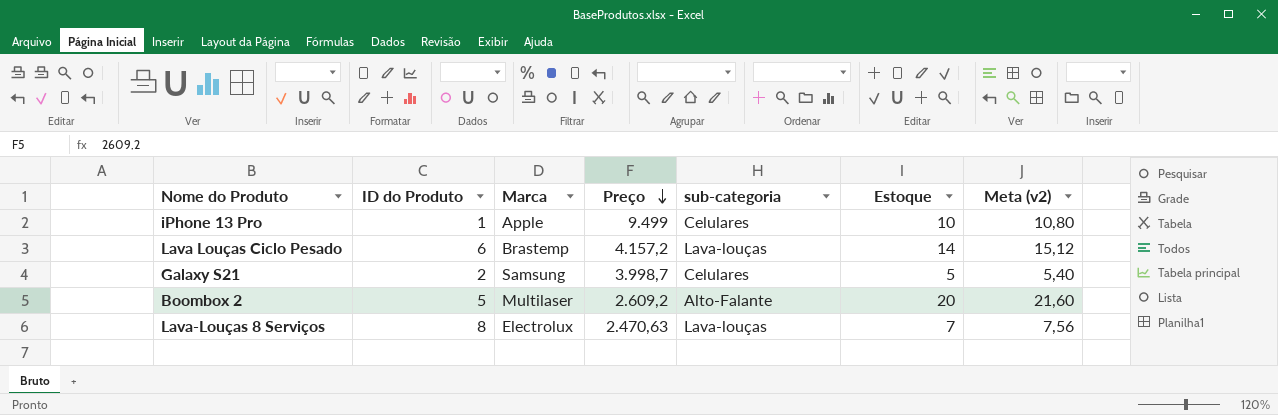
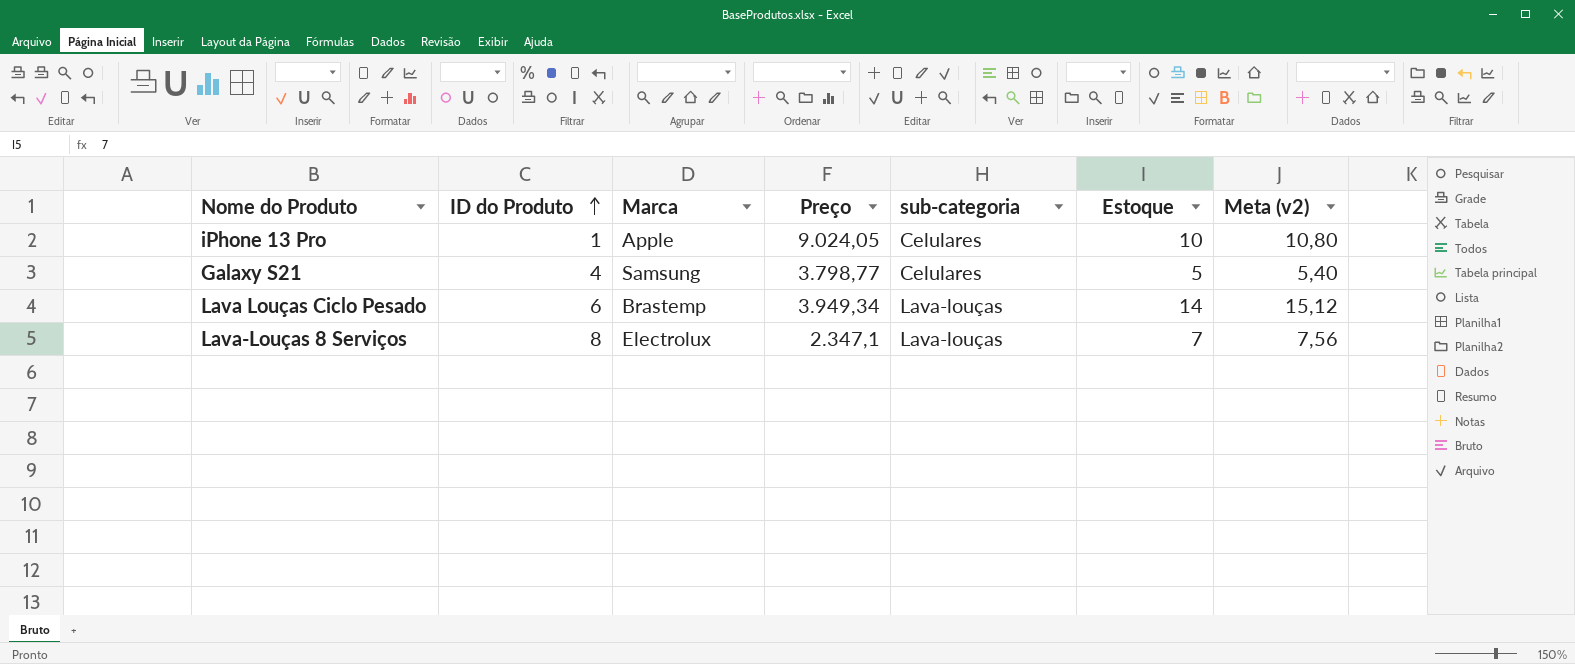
row order: Preço descending -> ID do Produto ascending
row Boombox 2: 5 | Multilaser | 2.609,2 | Alto-Falante | 20 | 21,60 -> none
iPhone 13 Pro | Preço: 9.499 -> 9.024,05
Galaxy S21 | ID do Produto: 2 -> 4
Galaxy S21 | Preço: 3.998,7 -> 3.798,77
Lava Louças Ciclo Pesado | Preço: 4.157,2 -> 3.949,34
Lava-Louças 8 Serviços | Preço: 2.470,63 -> 2.347,1

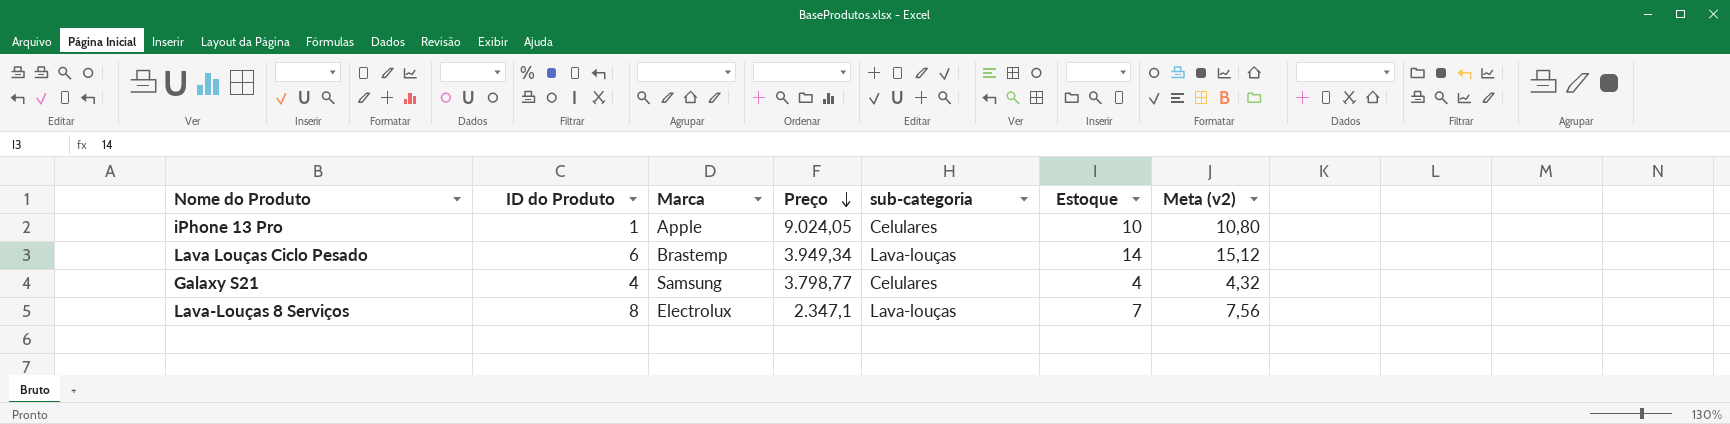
row order: ID do Produto ascending -> Preço descending
Galaxy S21 | Estoque: 5 -> 4
Galaxy S21 | Meta (v2): 5,40 -> 4,32

